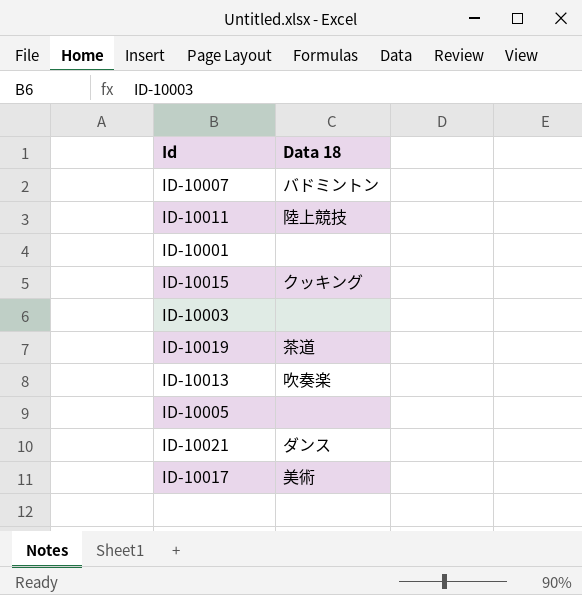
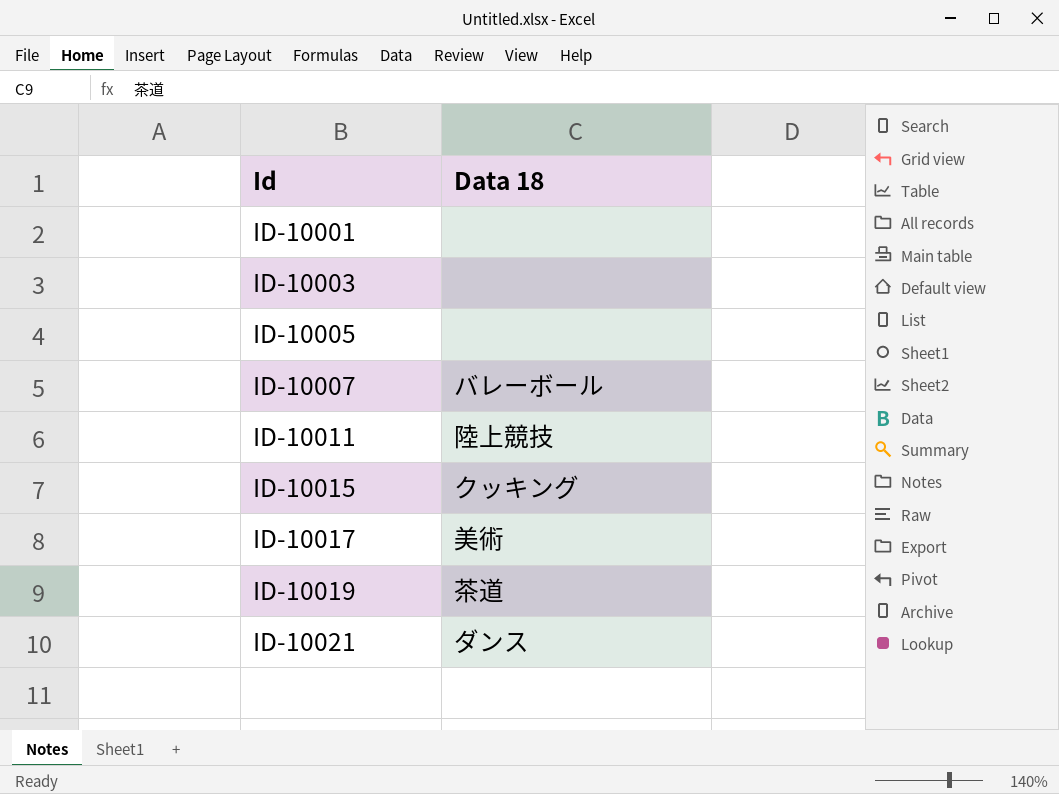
row order: none -> Id ascending
row ID-10013: 吹奏楽 -> none
ID-10007 | Data 18: バドミントン -> バレーボール

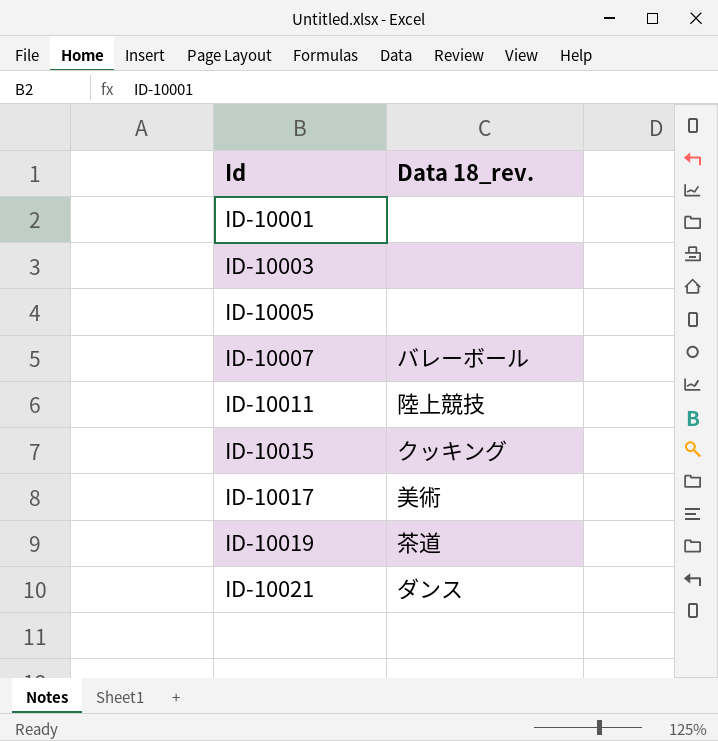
column name: Data 18 -> Data 18_rev.

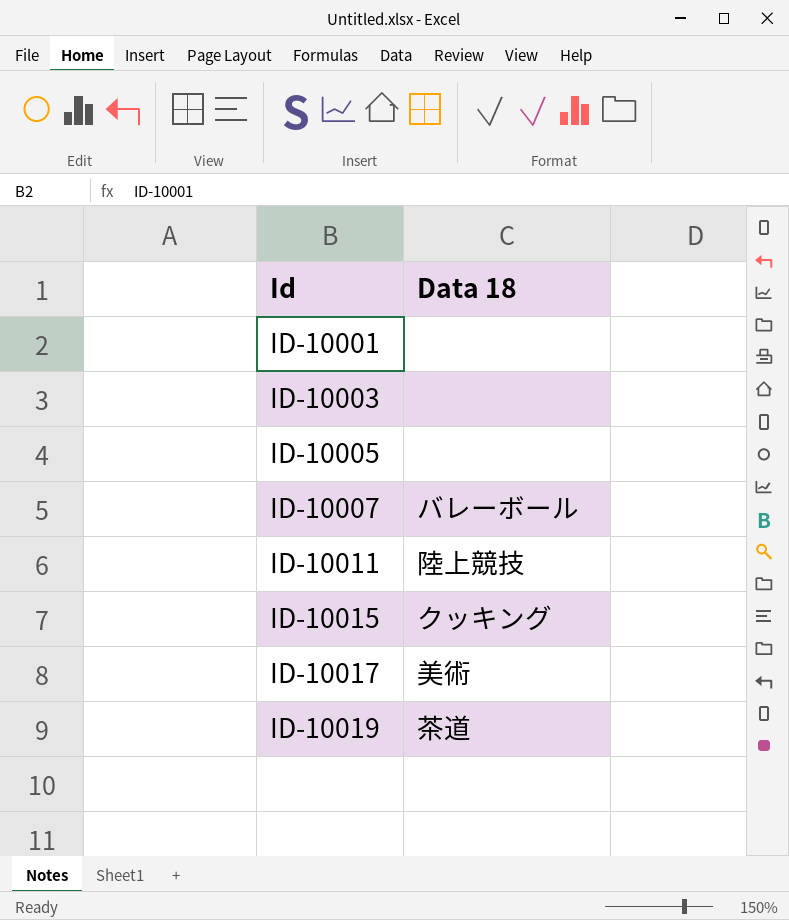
column name: Data 18_rev. -> Data 18
row ID-10021: ダンス -> none

